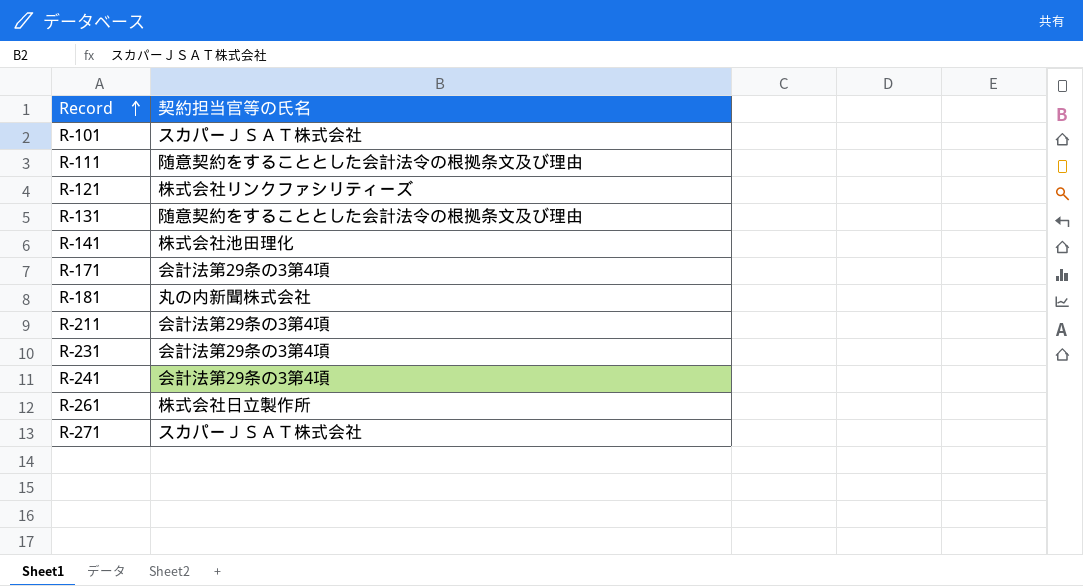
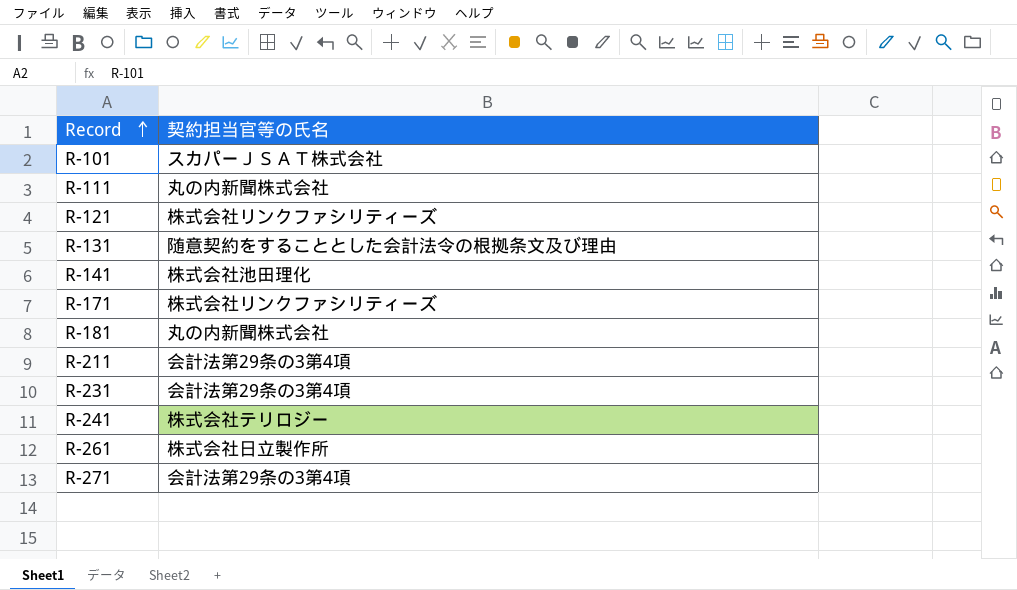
R-111 | 契約担当官等の氏名: 随意契約をすることとした会計法令の根拠条文及び理由 -> 丸の内新聞株式会社
R-171 | 契約担当官等の氏名: 会計法第29条の3第4項 -> 株式会社リンクファシリティーズ
R-241 | 契約担当官等の氏名: 会計法第29条の3第4項 -> 株式会社テリロジー
R-271 | 契約担当官等の氏名: スカパーＪＳＡＴ株式会社 -> 会計法第29条の3第4項

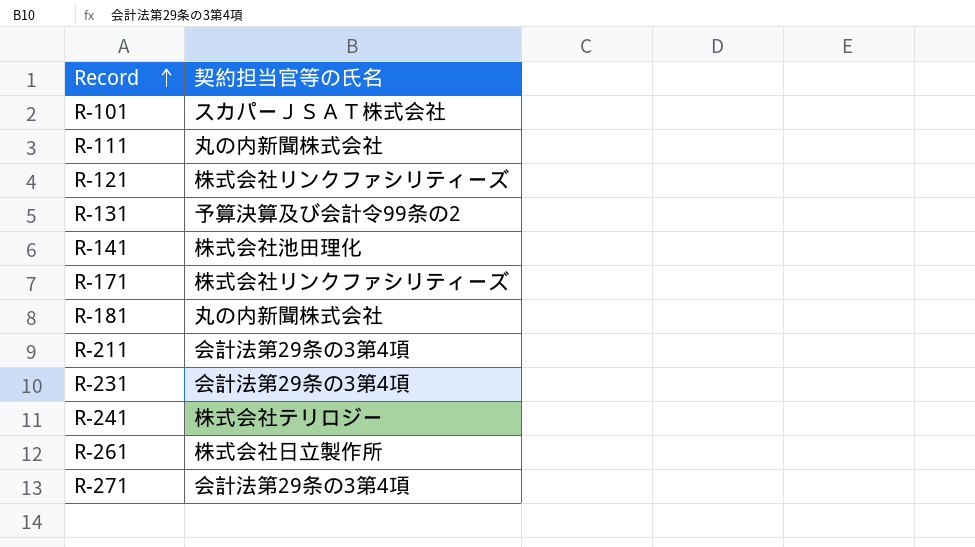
R-131 | 契約担当官等の氏名: 随意契約をすることとした会計法令の根拠条文及び理由 -> 予算決算及び会計令99条の2

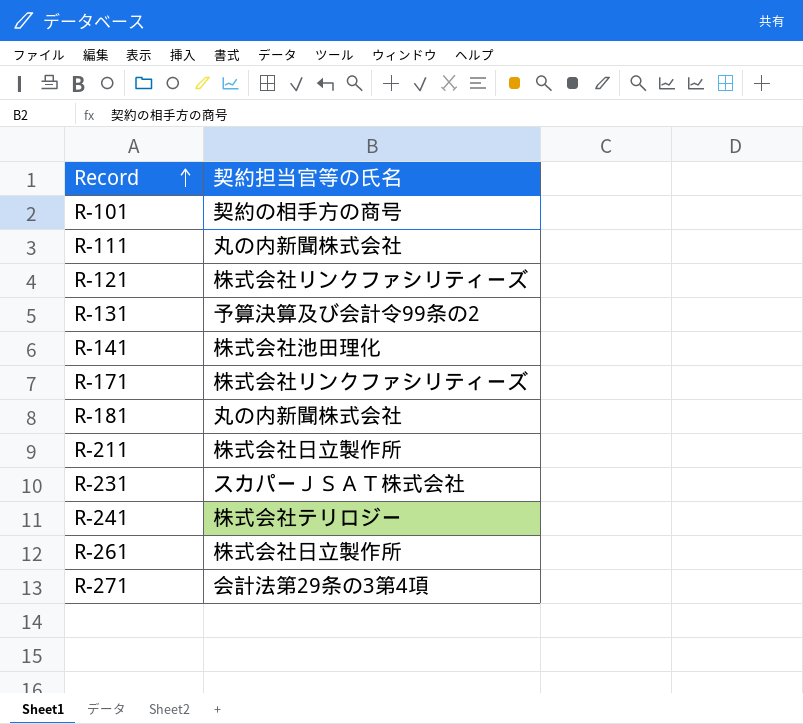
R-101 | 契約担当官等の氏名: スカパーＪＳＡＴ株式会社 -> 契約の相手方の商号
R-211 | 契約担当官等の氏名: 会計法第29条の3第4項 -> 株式会社日立製作所
R-231 | 契約担当官等の氏名: 会計法第29条の3第4項 -> スカパーＪＳＡＴ株式会社

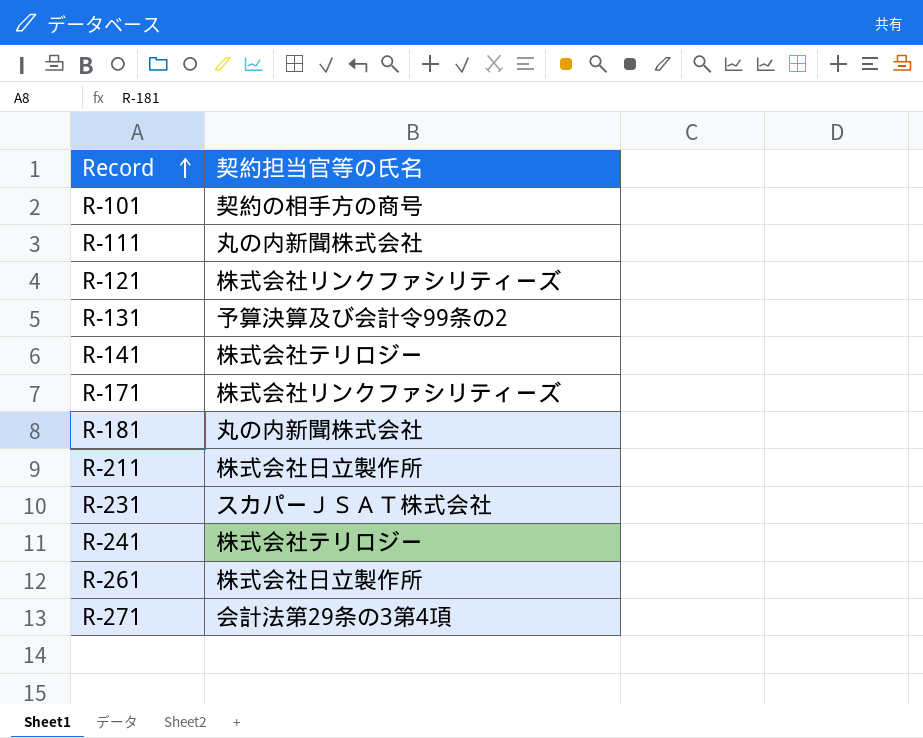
R-141 | 契約担当官等の氏名: 株式会社池田理化 -> 株式会社テリロジー

